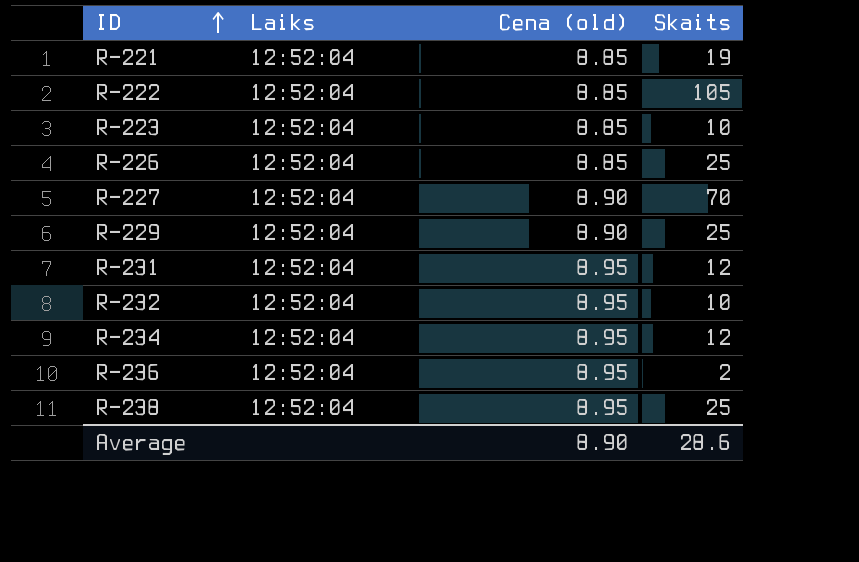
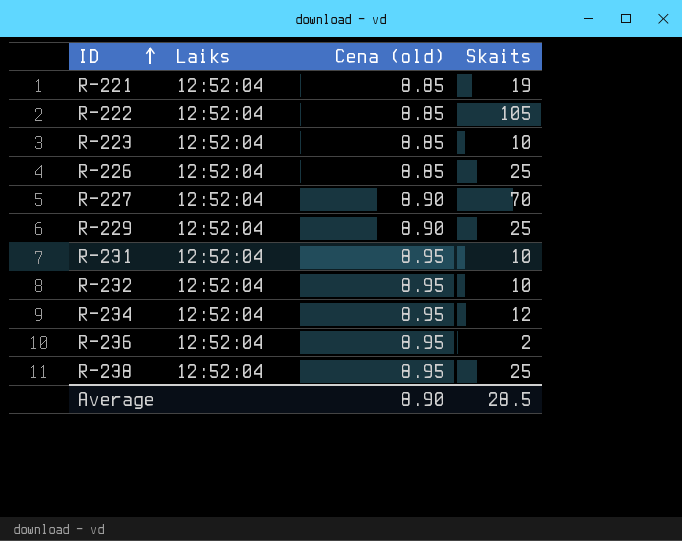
R-231 | Skaits: 12 -> 10
Average | Skaits: 28.6 -> 28.5

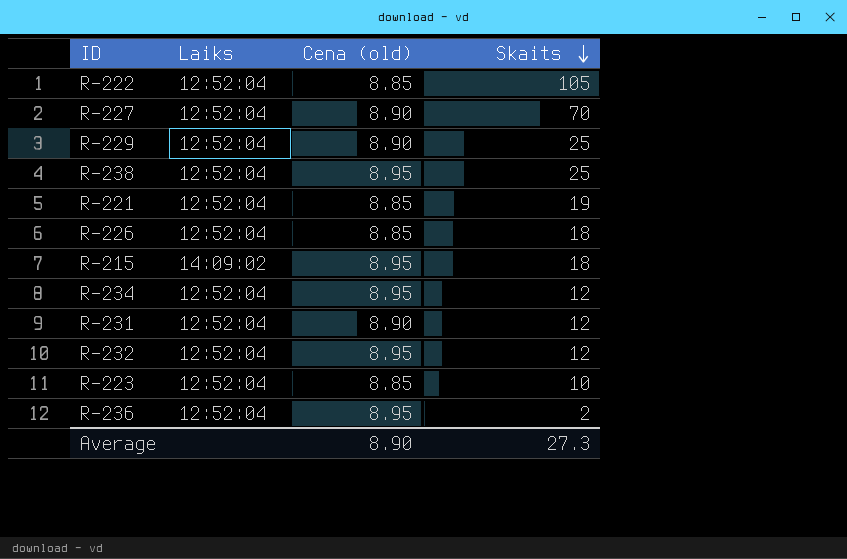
row order: ID ascending -> Skaits descending
R-226 | Skaits: 25 -> 18
row R-215: none -> 14:09:02 | 8.95 | 18
R-231 | Cena (old): 8.95 -> 8.90
R-231 | Skaits: 10 -> 12
R-232 | Skaits: 10 -> 12
Average | Skaits: 28.5 -> 27.3

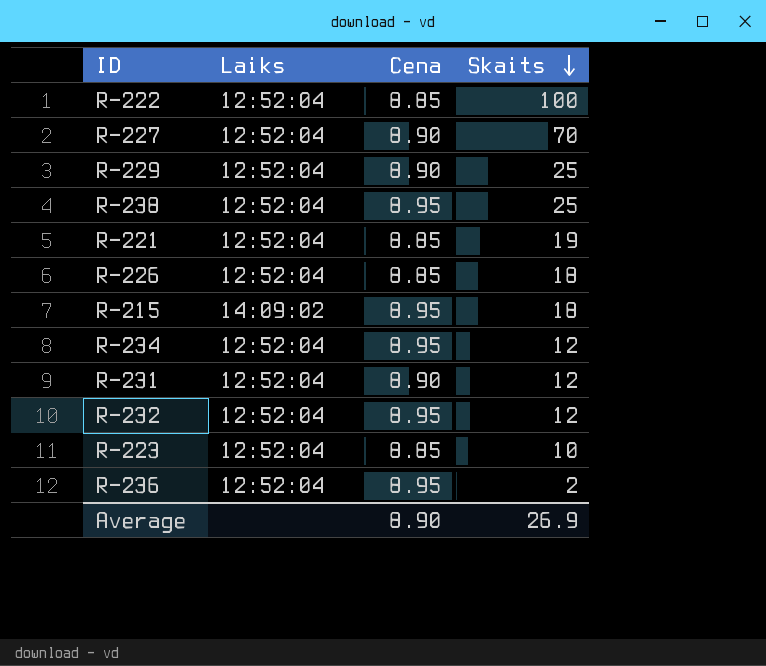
column name: Cena (old) -> Cena
R-222 | Skaits: 105 -> 100
Average | Skaits: 27.3 -> 26.9

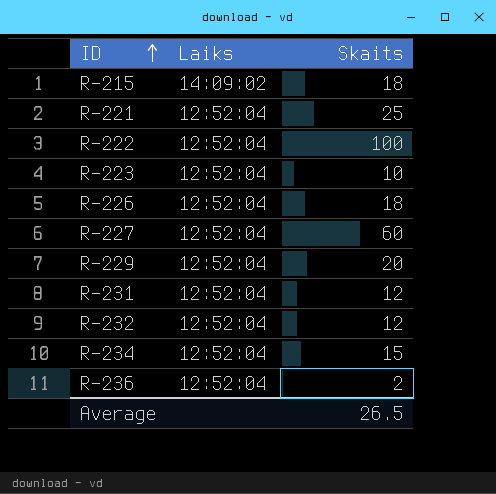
row order: Skaits descending -> ID ascending
column Cena | position: 3 -> none
row R-238: 12:52:04 | 8.95 | 25 -> none
R-221 | Skaits: 19 -> 25
R-227 | Skaits: 70 -> 60
R-229 | Skaits: 25 -> 20
R-234 | Skaits: 12 -> 15
Average | Skaits: 26.9 -> 26.5

